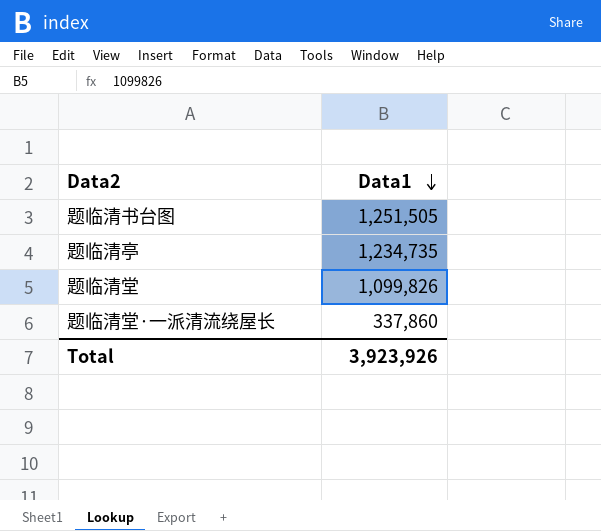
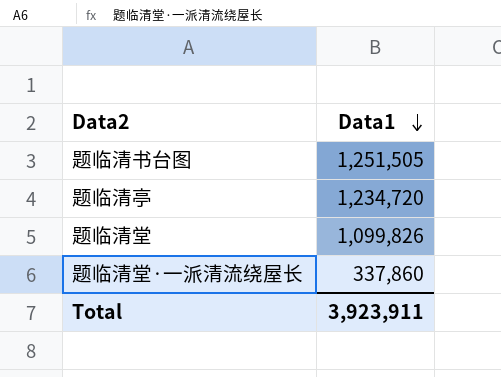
题临清亭 | Data1: 1,234,735 -> 1,234,720
Total | Data1: 3,923,926 -> 3,923,911

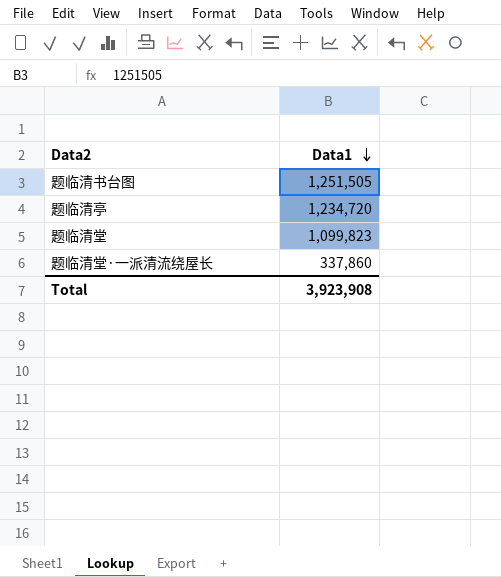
题临清堂 | Data1: 1,099,826 -> 1,099,823
Total | Data1: 3,923,911 -> 3,923,908

